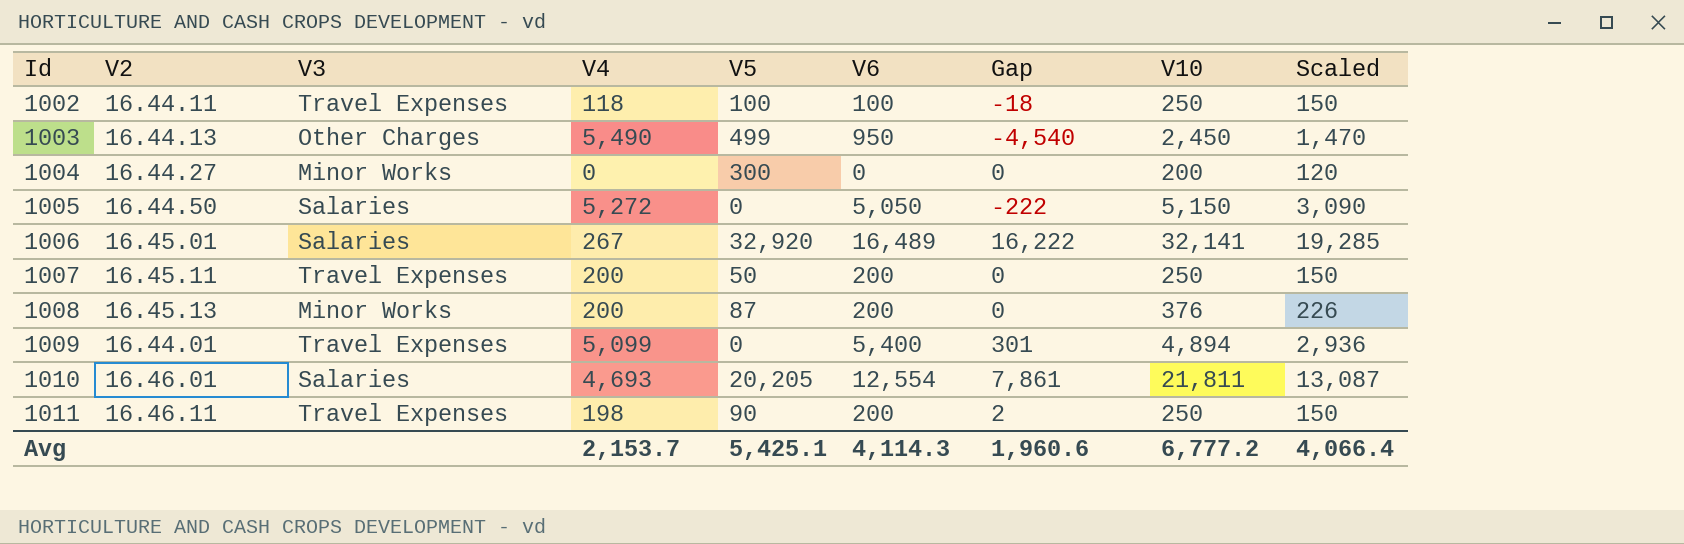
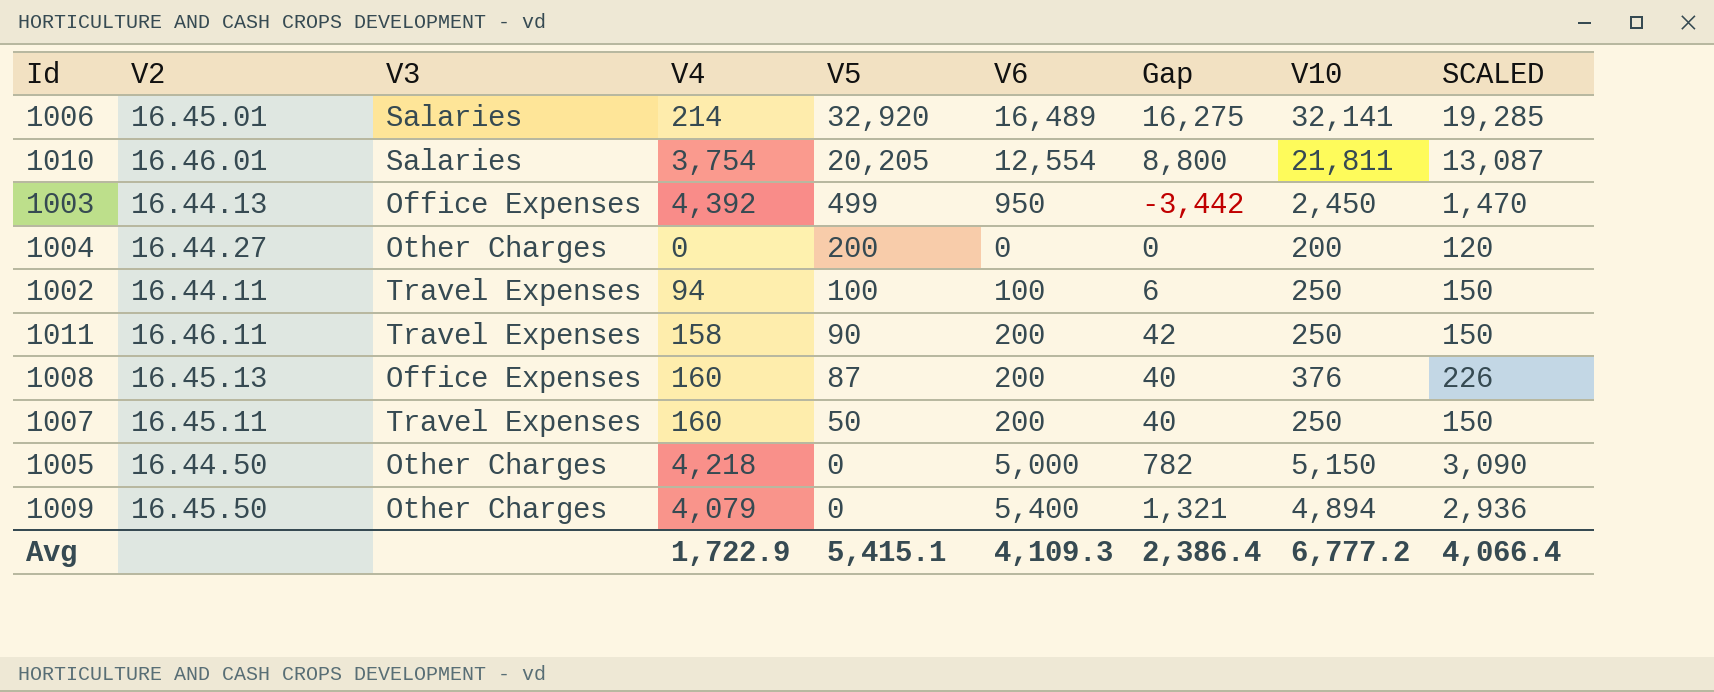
row order: Id ascending -> V5 descending
column name: Scaled -> SCALED
1006 | V4: 267 -> 214
1006 | Gap: 16,222 -> 16,275
1010 | V4: 4,693 -> 3,754
1010 | Gap: 7,861 -> 8,800
1003 | V3: Other Charges -> Office Expenses
1003 | V4: 5,490 -> 4,392
1003 | Gap: -4,540 -> -3,442
1004 | V3: Minor Works -> Other Charges
1004 | V5: 300 -> 200
1002 | V4: 118 -> 94
1002 | Gap: -18 -> 6
1011 | V4: 198 -> 158
1011 | Gap: 2 -> 42
1008 | V3: Minor Works -> Office Expenses
1008 | V4: 200 -> 160
1008 | Gap: 0 -> 40
1007 | V4: 200 -> 160
1007 | Gap: 0 -> 40
1005 | V3: Salaries -> Other Charges
1005 | V4: 5,272 -> 4,218
1005 | V6: 5,050 -> 5,000
1005 | Gap: -222 -> 782
1009 | V2: 16.44.01 -> 16.45.50
1009 | V3: Travel Expenses -> Other Charges
1009 | V4: 5,099 -> 4,079
1009 | Gap: 301 -> 1,321
Avg | V4: 2,153.7 -> 1,722.9
Avg | V5: 5,425.1 -> 5,415.1
Avg | V6: 4,114.3 -> 4,109.3
Avg | Gap: 1,960.6 -> 2,386.4

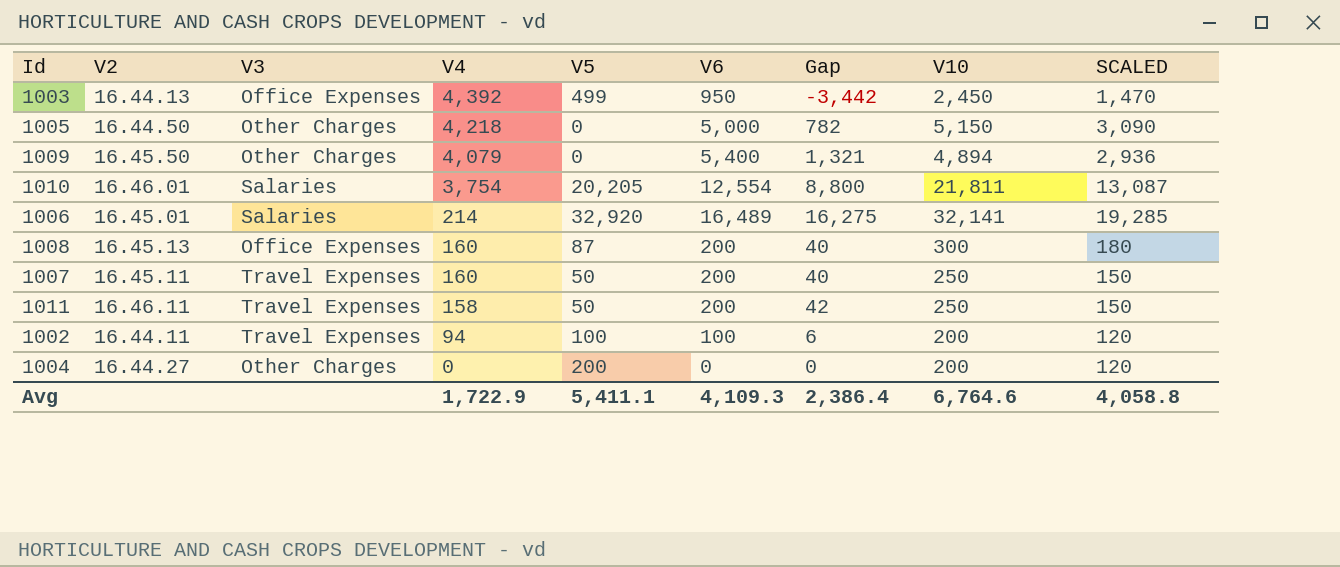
row order: V5 descending -> V4 descending
1008 | V10: 376 -> 300
1008 | SCALED: 226 -> 180
1011 | V5: 90 -> 50
1002 | V10: 250 -> 200
1002 | SCALED: 150 -> 120
Avg | V5: 5,415.1 -> 5,411.1
Avg | V10: 6,777.2 -> 6,764.6
Avg | SCALED: 4,066.4 -> 4,058.8

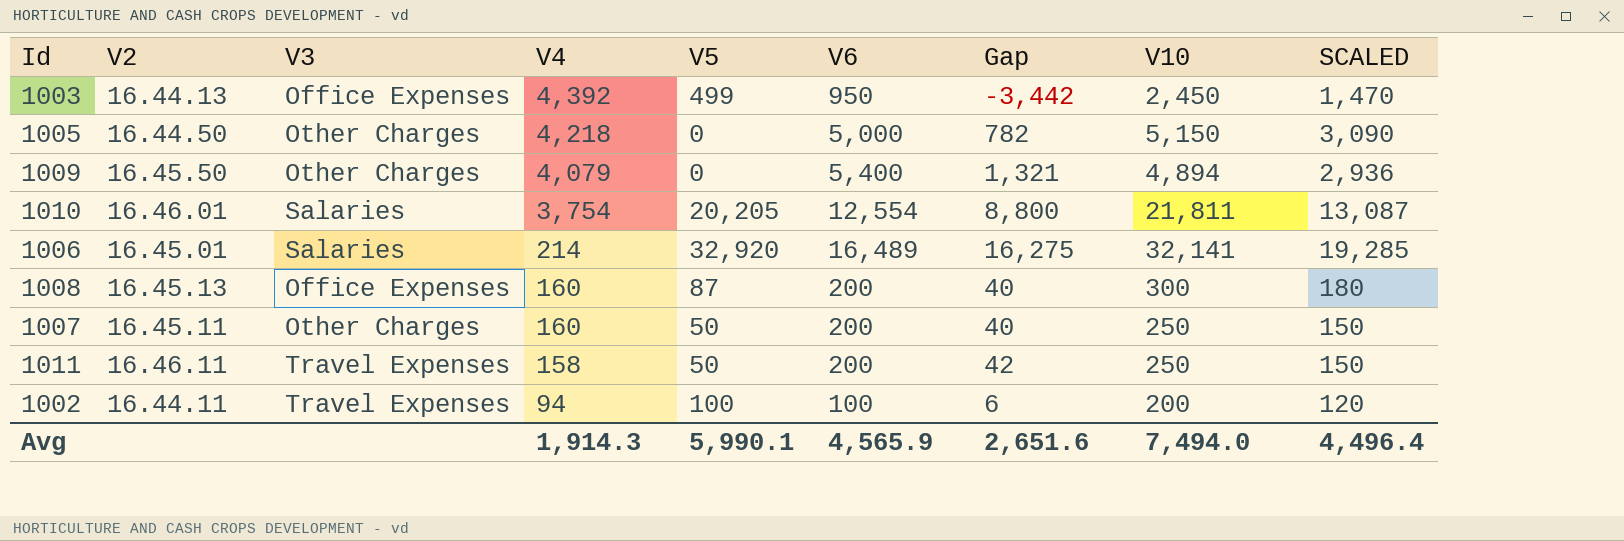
row 1004: 16.44.27 | Other Charges | 0 | 200 | 0 | 0 | 200 | 120 -> none
1007 | V3: Travel Expenses -> Other Charges
Avg | V4: 1,722.9 -> 1,914.3
Avg | V5: 5,411.1 -> 5,990.1
Avg | V6: 4,109.3 -> 4,565.9
Avg | Gap: 2,386.4 -> 2,651.6
Avg | V10: 6,764.6 -> 7,494.0
Avg | SCALED: 4,058.8 -> 4,496.4

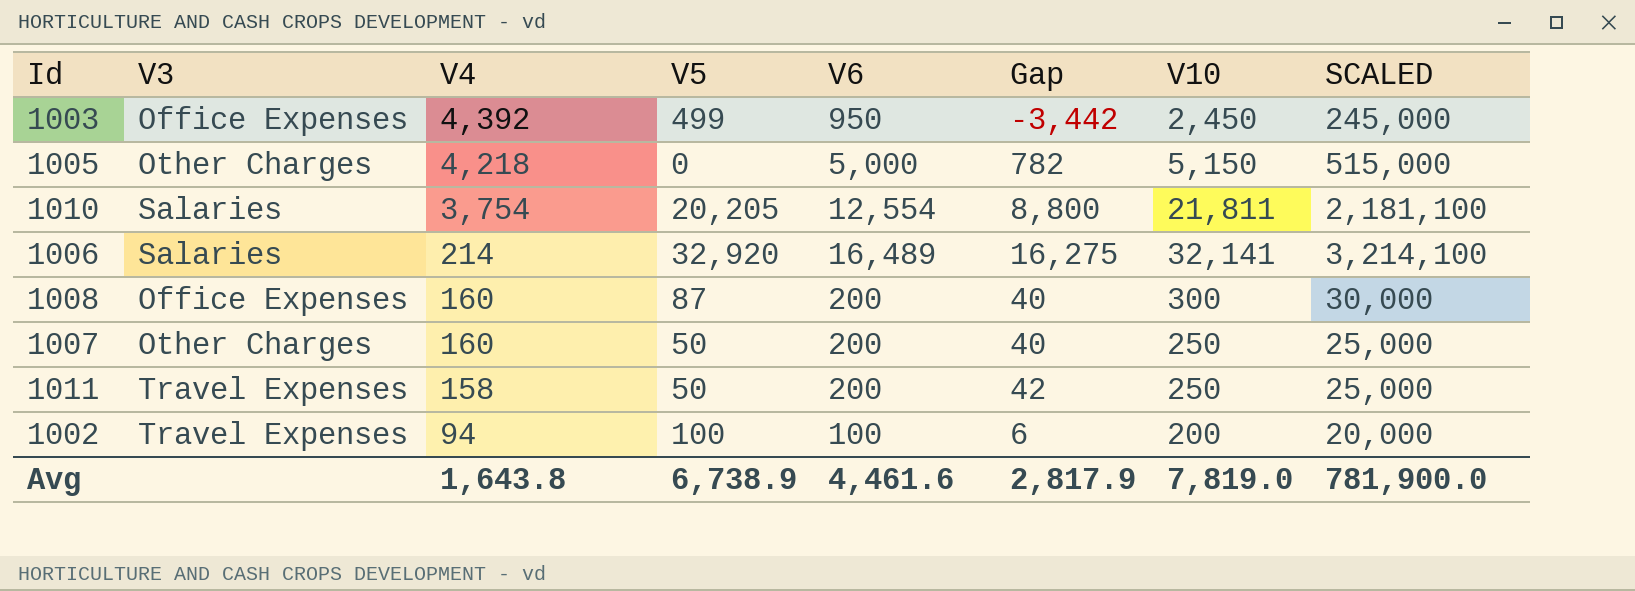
column V2 | position: 2 -> none
column SCALED | formula: [V10] * 0.6 -> [V10] * 100
row 1009: 16.45.50 | Other Charges | 4,079 | 0 | 5,400 | 1,321 | 4,894 | 2,936 -> none
Avg | V4: 1,914.3 -> 1,643.8
Avg | V5: 5,990.1 -> 6,738.9
Avg | V6: 4,565.9 -> 4,461.6
Avg | Gap: 2,651.6 -> 2,817.9
Avg | V10: 7,494.0 -> 7,819.0
Avg | SCALED: 4,496.4 -> 781,900.0

